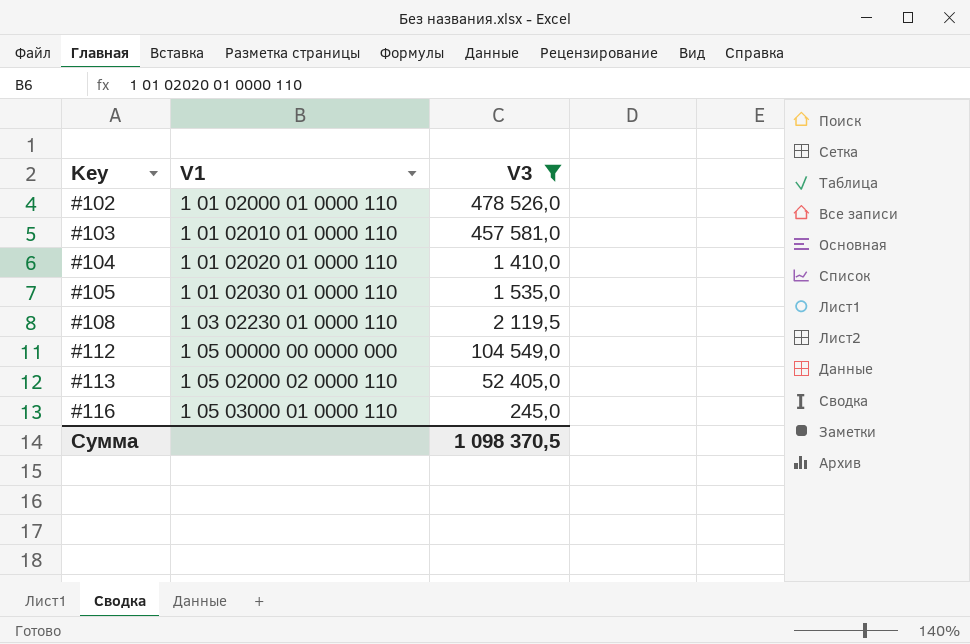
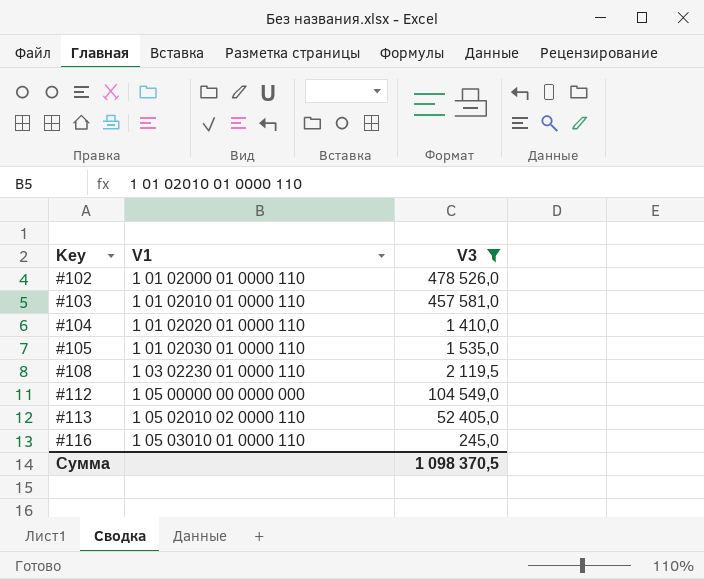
#113 | V1: 1 05 02000 02 0000 110 -> 1 05 02010 02 0000 110
#116 | V1: 1 05 03000 01 0000 110 -> 1 05 03010 01 0000 110

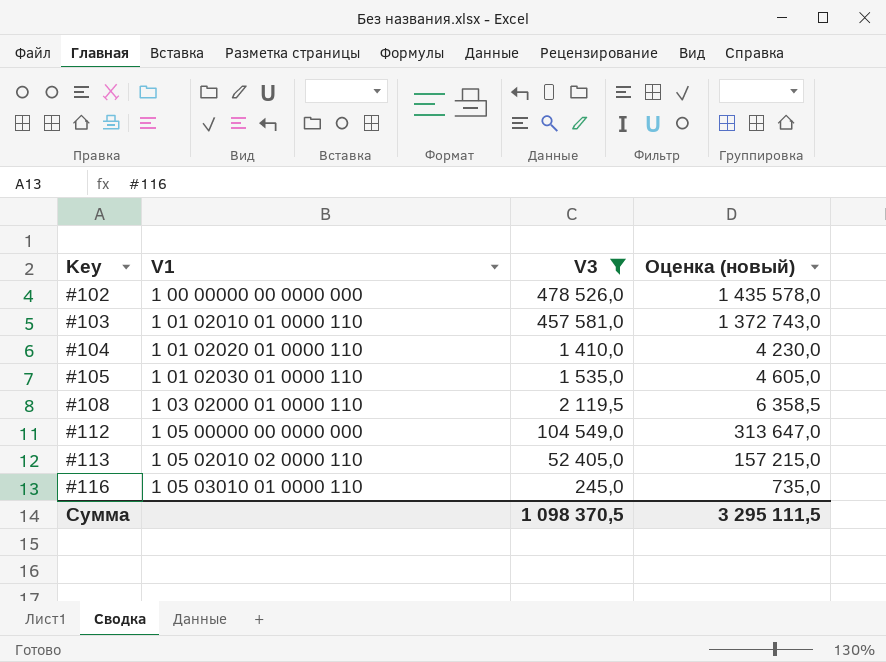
column Оценка (новый) | formula: none -> [V3] * 3
#102 | V1: 1 01 02000 01 0000 110 -> 1 00 00000 00 0000 000
#108 | V1: 1 03 02230 01 0000 110 -> 1 03 02000 01 0000 110

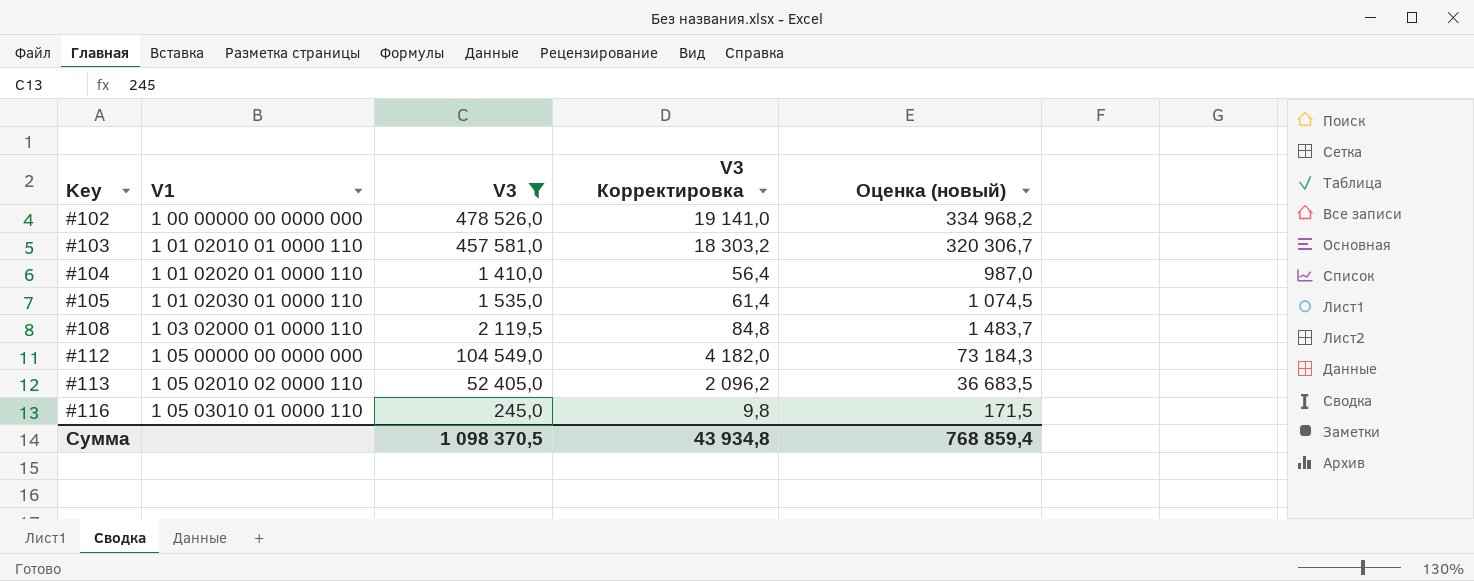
column V3 Корректировка | formula: none -> [V3] * 0,04
column Оценка (новый) | formula: [V3] * 3 -> [V3] * 0,7
Сумма | Оценка (новый): 3 295 111,5 -> 768 859,4

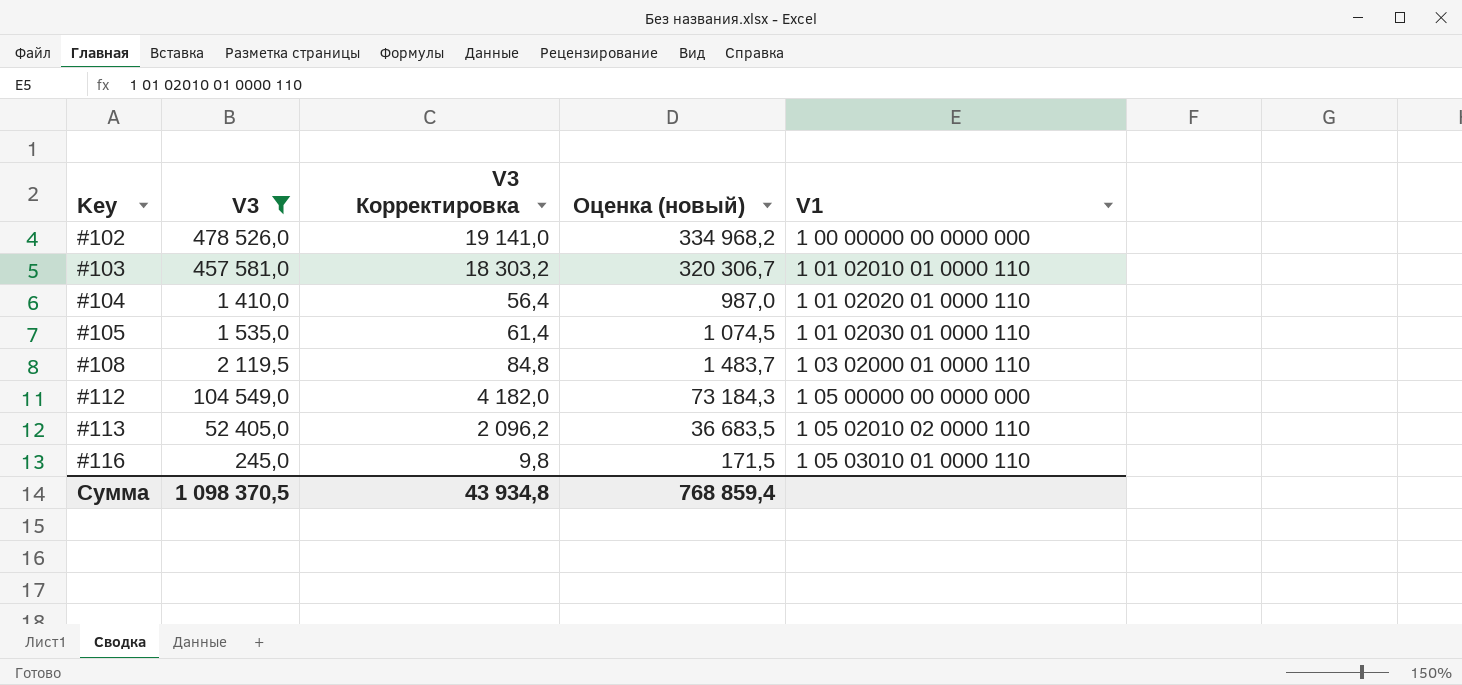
column V1 | position: 2 -> 5

